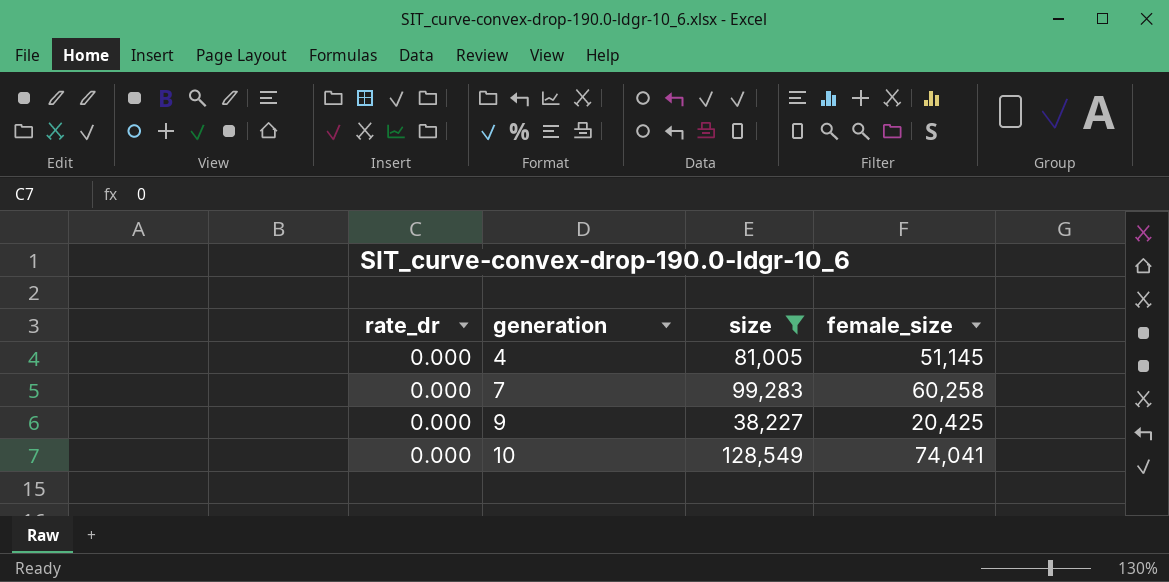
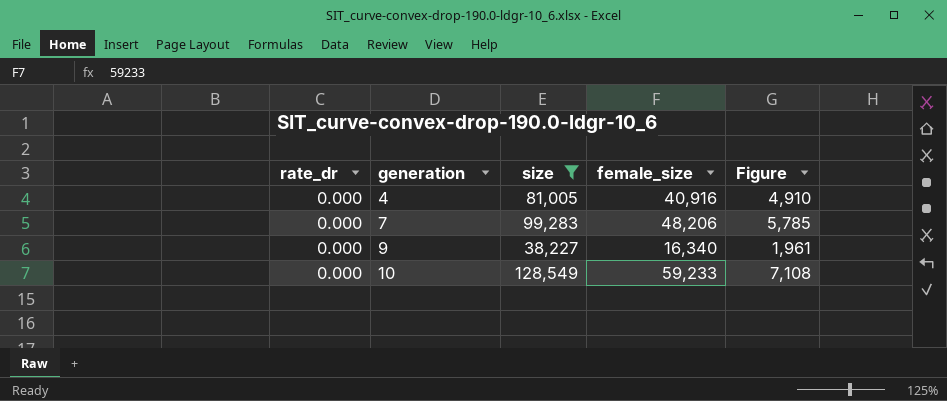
column Figure | formula: none -> [female_size] * 0.12
4 | female_size: 51,145 -> 40,916
7 | female_size: 60,258 -> 48,206
9 | female_size: 20,425 -> 16,340
10 | female_size: 74,041 -> 59,233

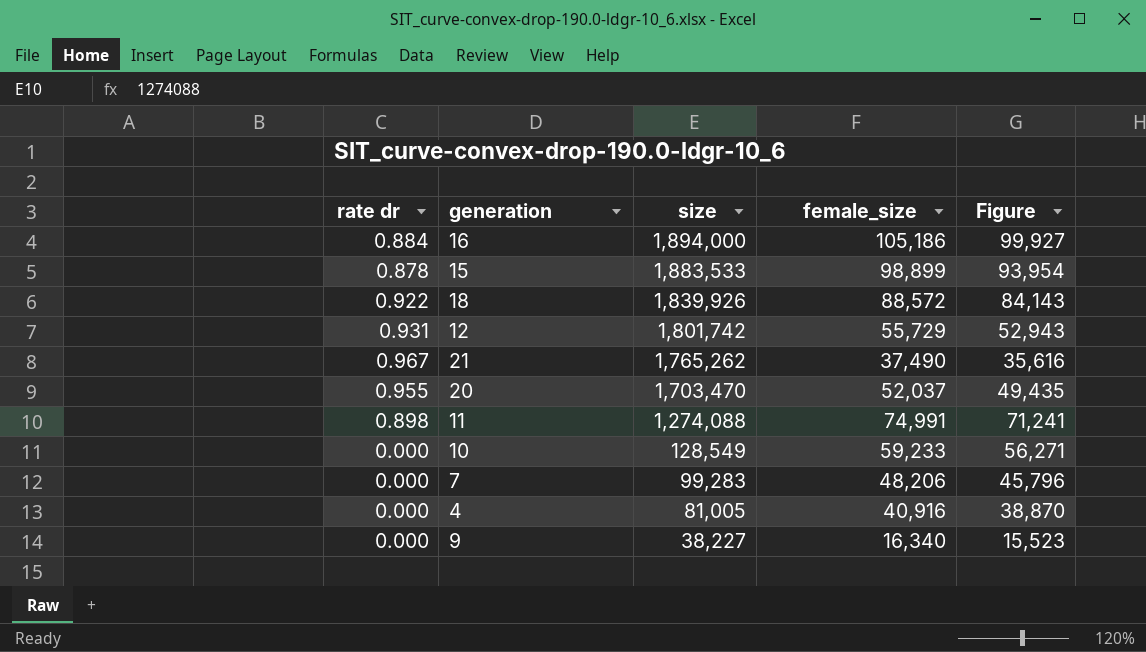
filter: size <= 128,549 -> none
row order: generation ascending -> size descending
column name: rate_dr -> rate dr
column Figure | formula: [female_size] * 0.12 -> [female_size] * 0.95

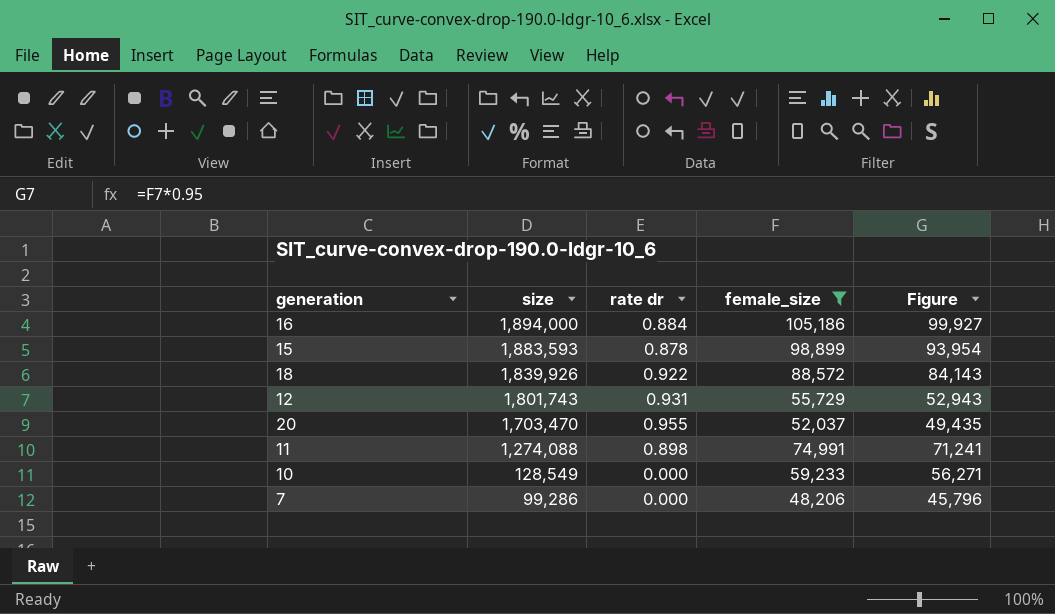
filter: none -> female_size >= 48,206
column rate dr | position: 1 -> 3
15 | size: 1,883,533 -> 1,883,593
12 | size: 1,801,742 -> 1,801,743
7 | size: 99,283 -> 99,286

